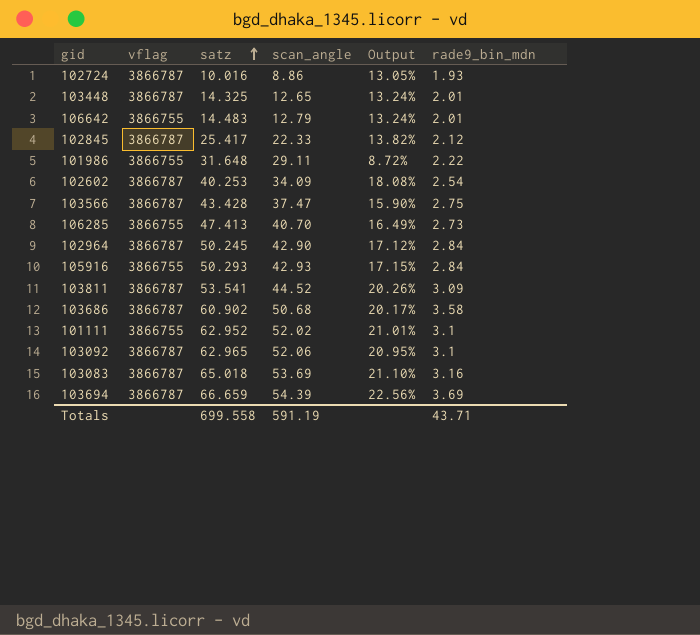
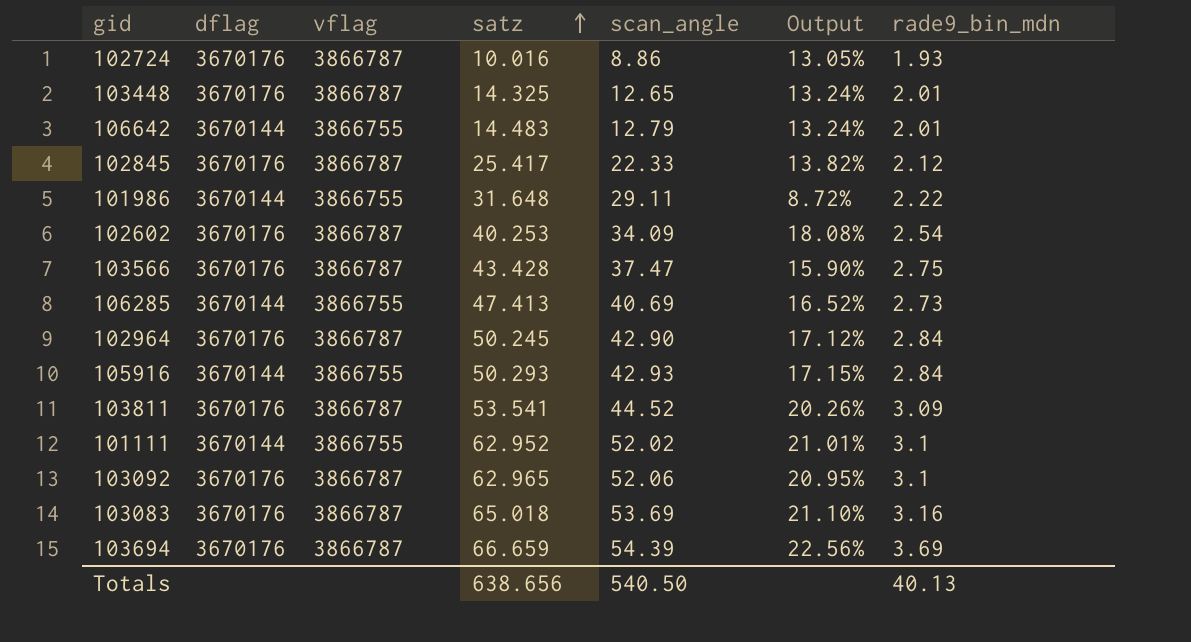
column dflag | position: none -> 2
row 103686: 3866787 | 60.902 | 50.68 | 20.17% | 3.58 -> none
106285 | scan_angle: 40.70 -> 40.69
106285 | Output: 16.49% -> 16.52%
Totals | satz: 699.558 -> 638.656
Totals | scan_angle: 591.19 -> 540.50
Totals | rade9_bin_mdn: 43.71 -> 40.13

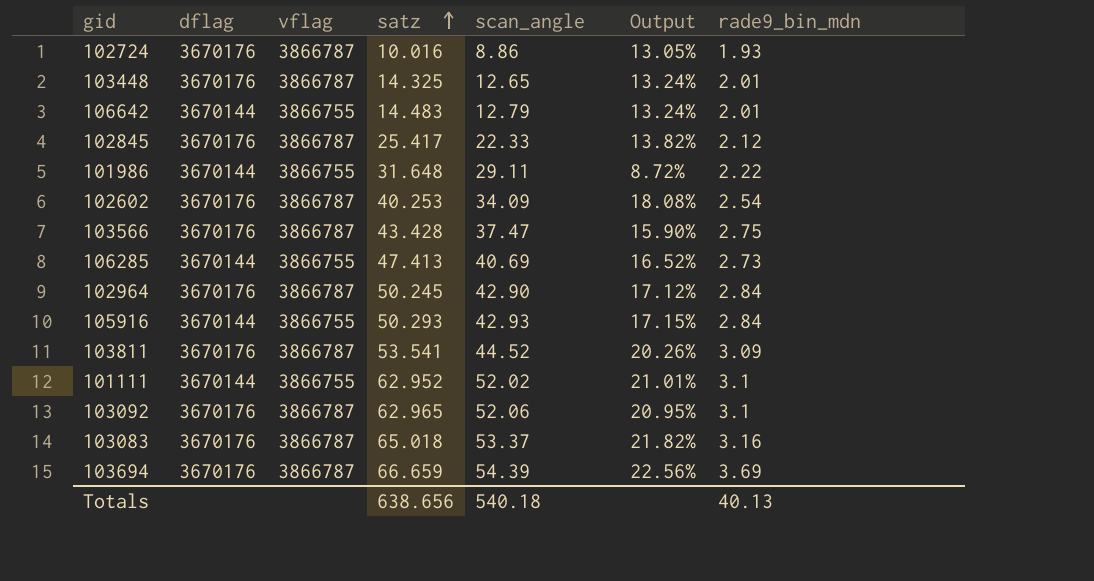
103083 | scan_angle: 53.69 -> 53.37
103083 | Output: 21.10% -> 21.82%
Totals | scan_angle: 540.50 -> 540.18

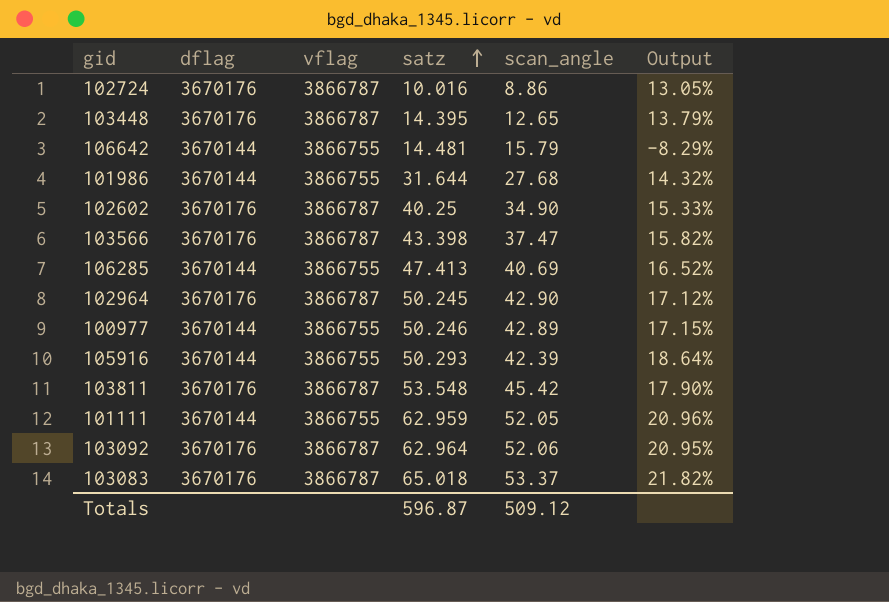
column rade9_bin_mdn | position: 7 -> none
row 102845: 3670176 | 3866787 | 25.417 | 22.33 | 13.82% | 2.12 -> none
row 103694: 3670176 | 3866787 | 66.659 | 54.39 | 22.56% | 3.69 -> none
103448 | satz: 14.325 -> 14.395
103448 | Output: 13.24% -> 13.79%
106642 | satz: 14.483 -> 14.481
106642 | scan_angle: 12.79 -> 15.79
106642 | Output: 13.24% -> -8.29%
101986 | satz: 31.648 -> 31.644
101986 | scan_angle: 29.11 -> 27.68
101986 | Output: 8.72% -> 14.32%
102602 | satz: 40.253 -> 40.25
102602 | scan_angle: 34.09 -> 34.90
102602 | Output: 18.08% -> 15.33%
103566 | satz: 43.428 -> 43.398
103566 | Output: 15.90% -> 15.82%
row 100977: none -> 3670144 | 3866755 | 50.246 | 42.89 | 17.15%
105916 | scan_angle: 42.93 -> 42.39
105916 | Output: 17.15% -> 18.64%
103811 | satz: 53.541 -> 53.548
103811 | scan_angle: 44.52 -> 45.42
103811 | Output: 20.26% -> 17.90%
101111 | satz: 62.952 -> 62.959
101111 | scan_angle: 52.02 -> 52.05
101111 | Output: 21.01% -> 20.96%
103092 | satz: 62.965 -> 62.964
Totals | satz: 638.656 -> 596.87
Totals | scan_angle: 540.18 -> 509.12

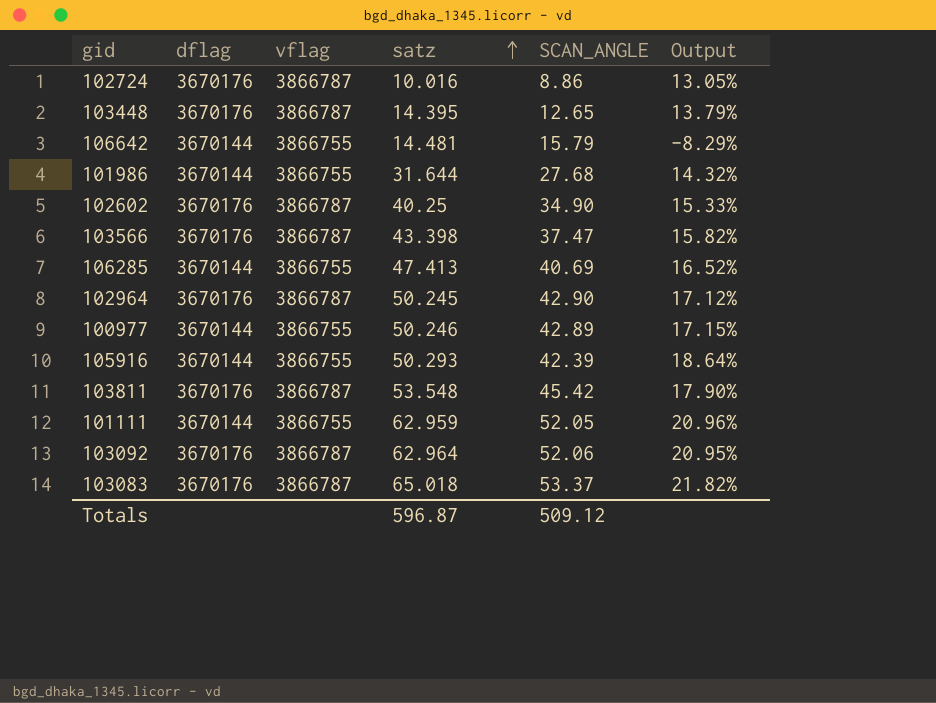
column name: scan_angle -> SCAN_ANGLE

